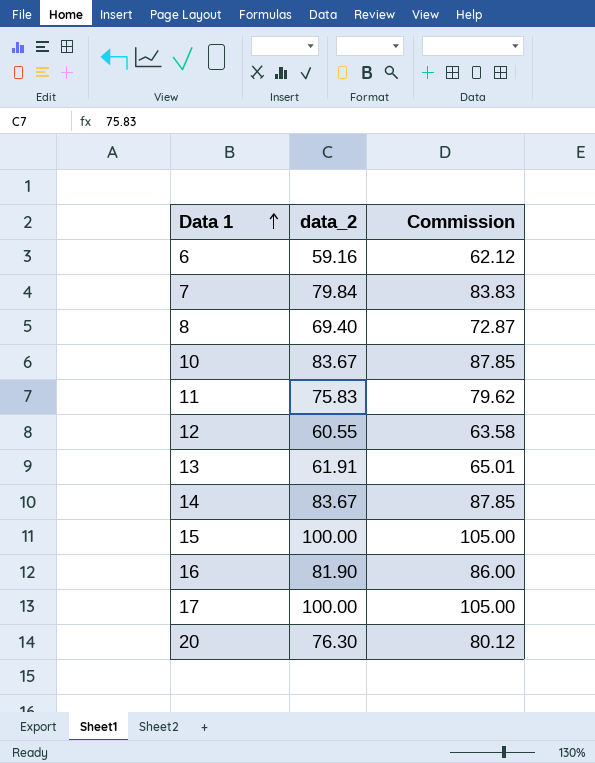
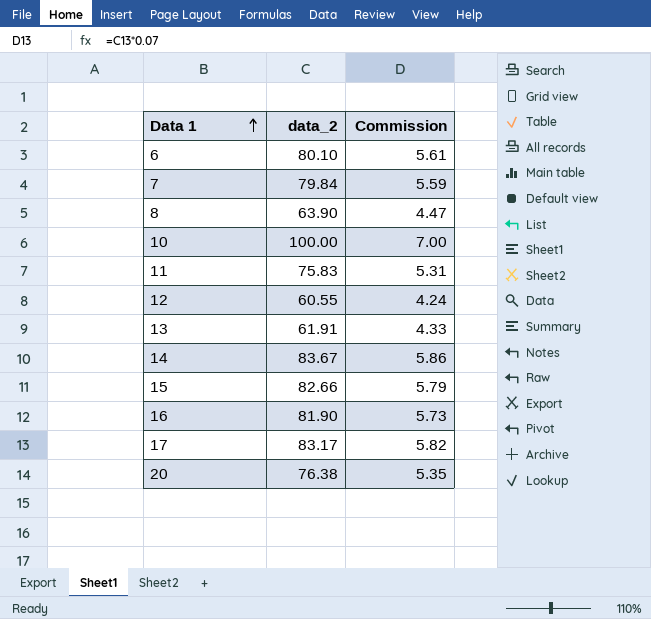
column Commission | formula: [data_2] * 1.05 -> [data_2] * 0.07
6 | data_2: 59.16 -> 80.10
8 | data_2: 69.40 -> 63.90
10 | data_2: 83.67 -> 100.00
15 | data_2: 100.00 -> 82.66
17 | data_2: 100.00 -> 83.17
20 | data_2: 76.30 -> 76.38

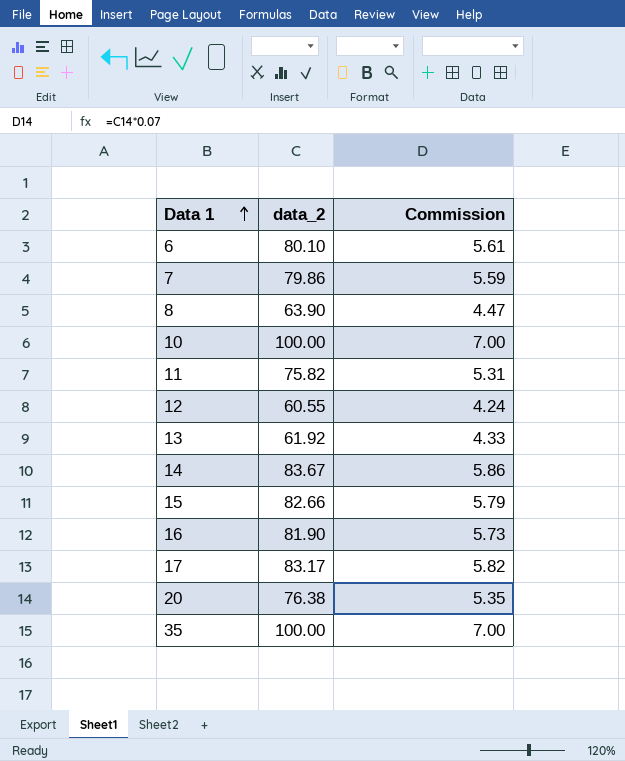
7 | data_2: 79.84 -> 79.86
11 | data_2: 75.83 -> 75.82
13 | data_2: 61.91 -> 61.92
row 35: none -> 100.00 | 7.00

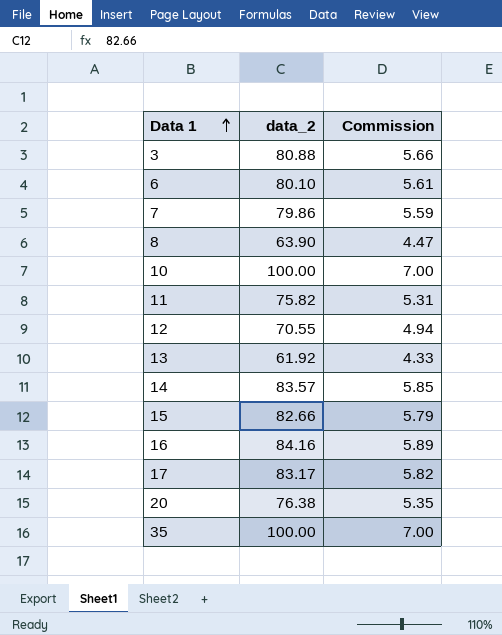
row 3: none -> 80.88 | 5.66
12 | data_2: 60.55 -> 70.55
12 | Commission: 4.24 -> 4.94
14 | data_2: 83.67 -> 83.57
14 | Commission: 5.86 -> 5.85
16 | data_2: 81.90 -> 84.16
16 | Commission: 5.73 -> 5.89

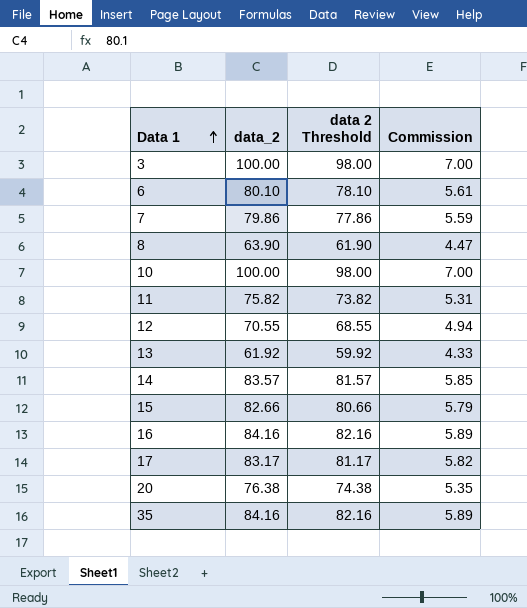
column data 2 Threshold | formula: none -> [data_2] - 2
3 | data_2: 80.88 -> 100.00
3 | Commission: 5.66 -> 7.00
35 | data_2: 100.00 -> 84.16
35 | Commission: 7.00 -> 5.89

